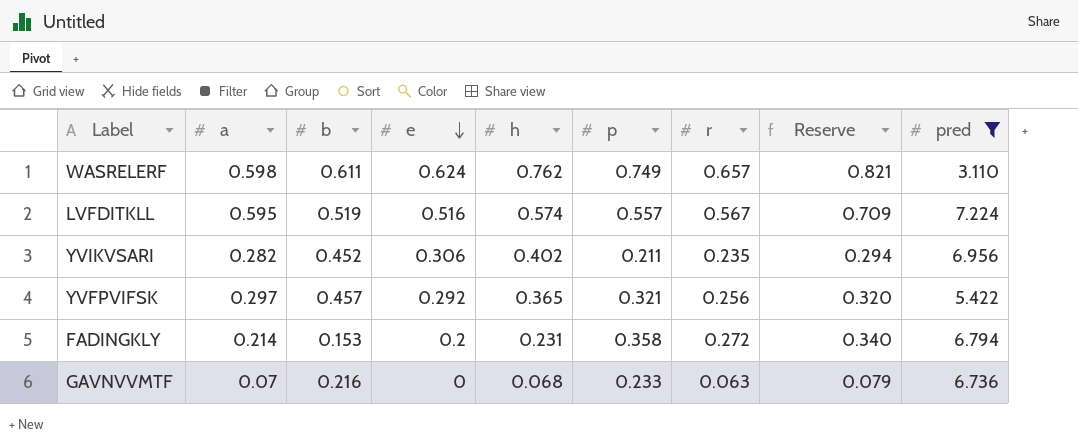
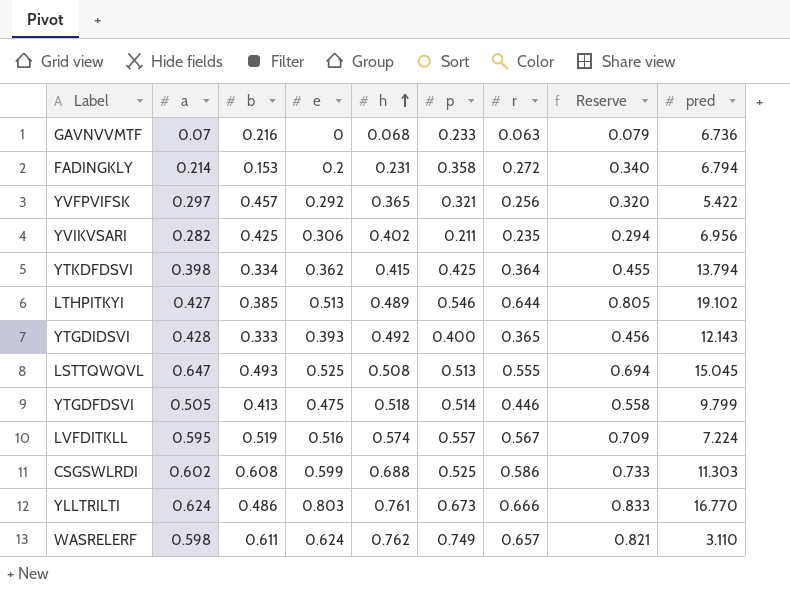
filter: pred <= 7.224 -> none
row order: e descending -> h ascending
YVIKVSARI | b: 0.452 -> 0.425

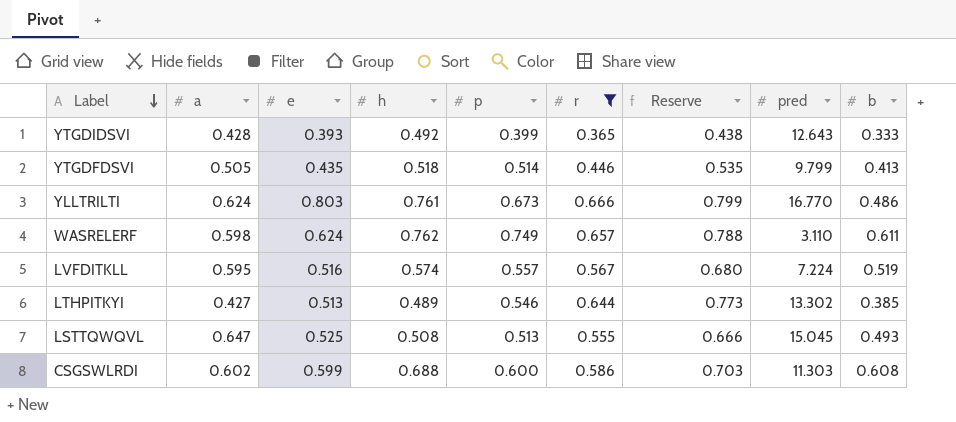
filter: none -> r >= 0.365
row order: h ascending -> Label descending
column Reserve | formula: [r] * 1.25 -> [r] * 1.2
column b | position: 3 -> 9
YTGDIDSVI | p: 0.400 -> 0.399
YTGDIDSVI | pred: 12.143 -> 12.643
YTGDFDSVI | e: 0.475 -> 0.435
LTHPITKYI | pred: 19.102 -> 13.302
CSGSWLRDI | p: 0.525 -> 0.600

